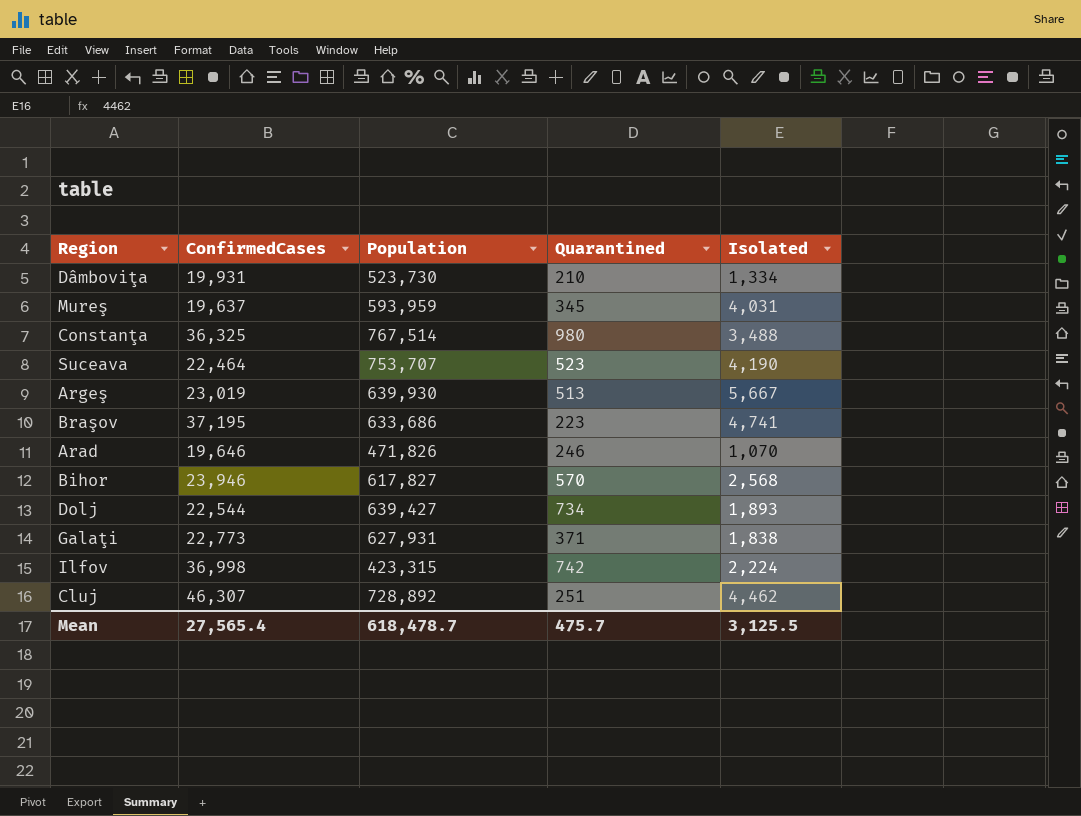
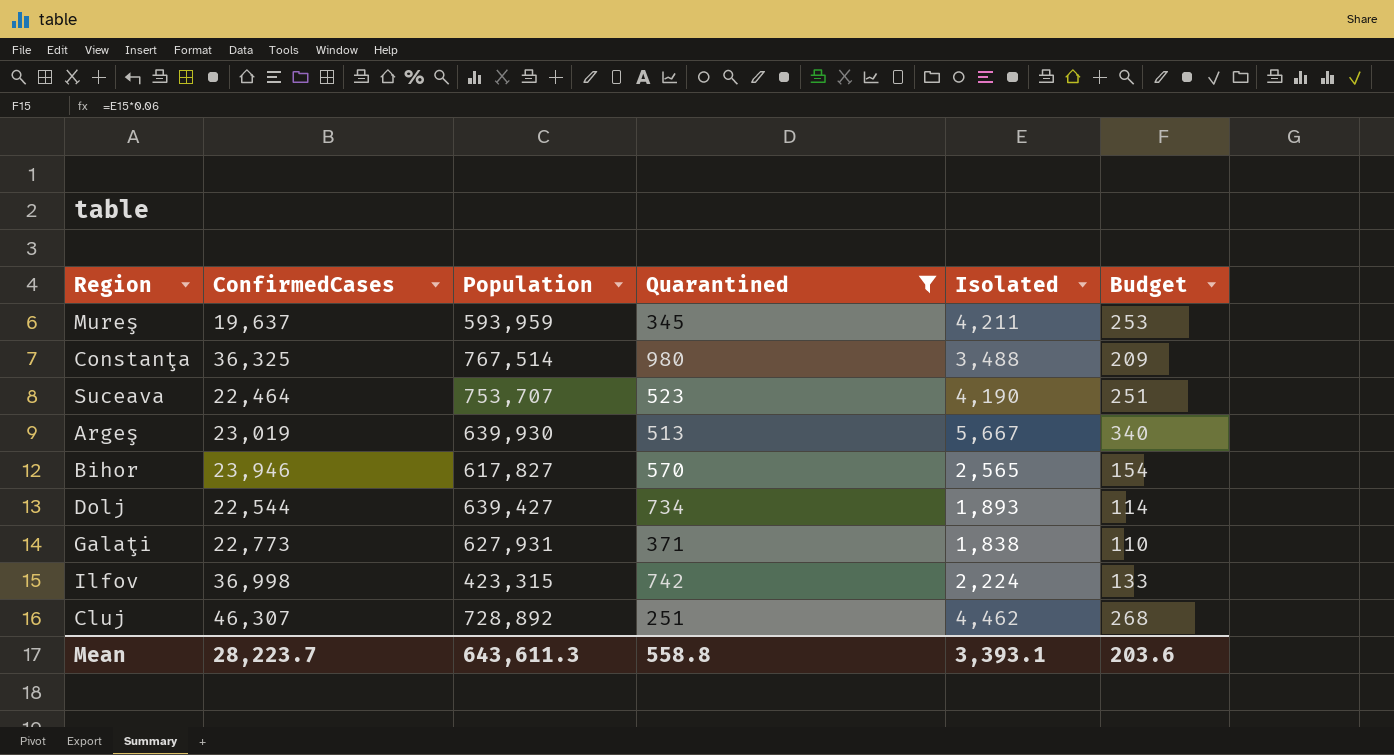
filter: none -> Quarantined >= 251
column Budget | formula: none -> [Isolated] * 0.06
Mureş | Isolated: 4,031 -> 4,211
Bihor | Isolated: 2,568 -> 2,565
Mean | ConfirmedCases: 27,565.4 -> 28,223.7
Mean | Population: 618,478.7 -> 643,611.3
Mean | Quarantined: 475.7 -> 558.8
Mean | Isolated: 3,125.5 -> 3,393.1

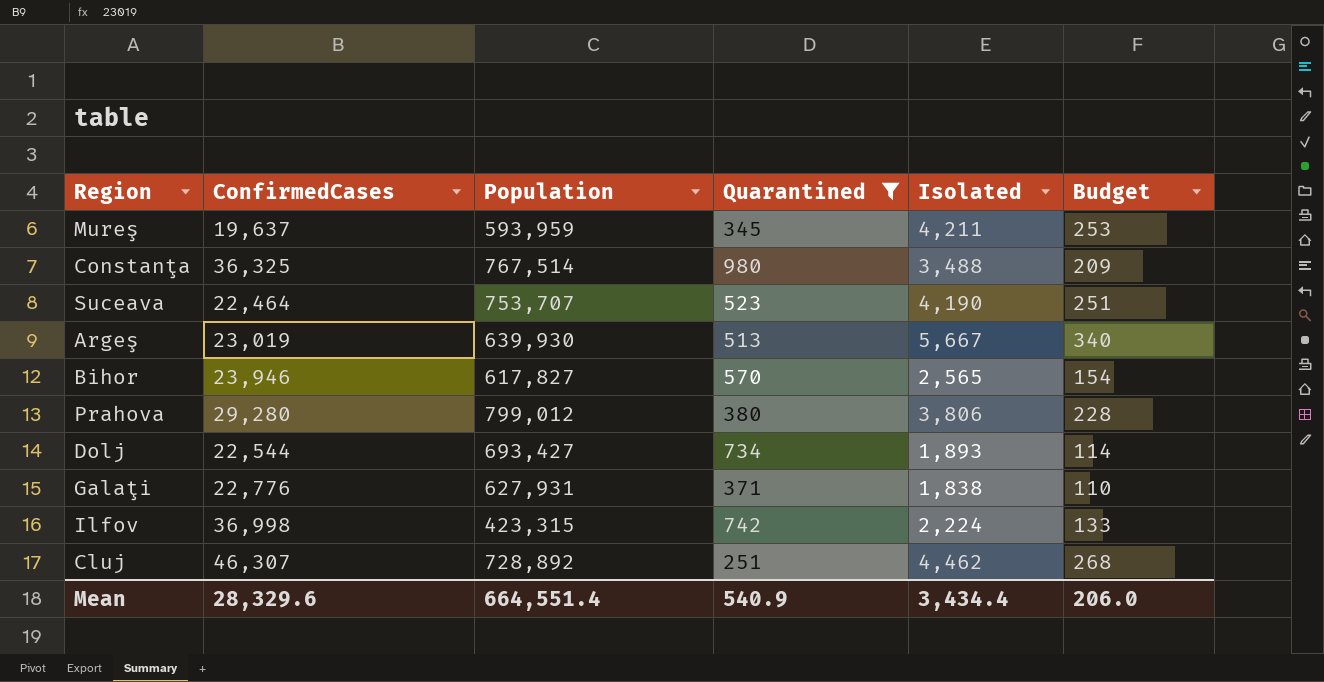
row Prahova: none -> 29,280 | 799,012 | 380 | 3,806 | 228
Dolj | Population: 639,427 -> 693,427
Galaţi | ConfirmedCases: 22,773 -> 22,776
Mean | ConfirmedCases: 28,223.7 -> 28,329.6
Mean | Population: 643,611.3 -> 664,551.4
Mean | Quarantined: 558.8 -> 540.9
Mean | Isolated: 3,393.1 -> 3,434.4
Mean | Budget: 203.6 -> 206.0

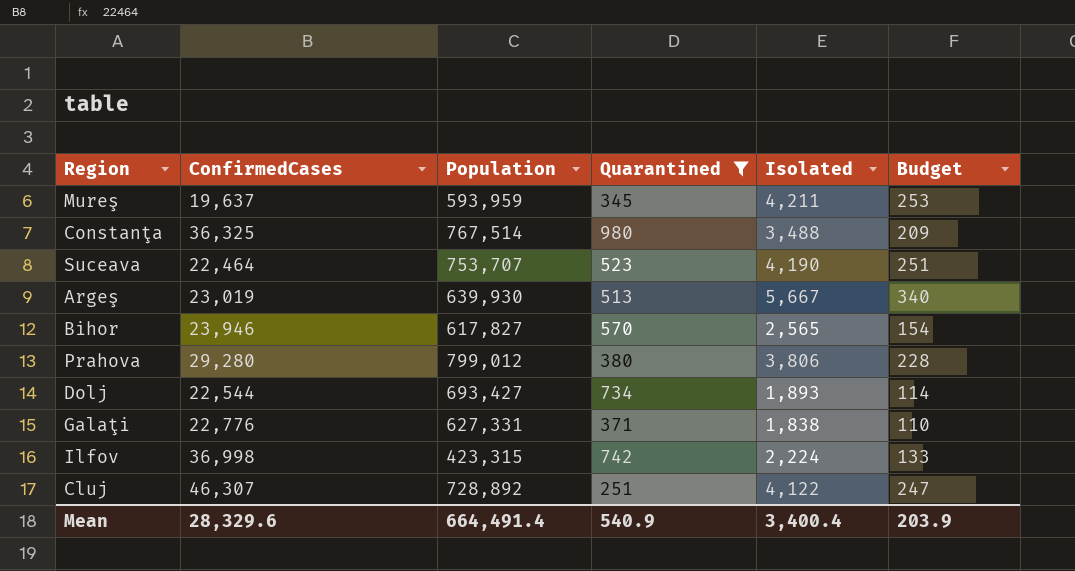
Galaţi | Population: 627,931 -> 627,331
Cluj | Isolated: 4,462 -> 4,122
Cluj | Budget: 268 -> 247
Mean | Population: 664,551.4 -> 664,491.4
Mean | Isolated: 3,434.4 -> 3,400.4
Mean | Budget: 206.0 -> 203.9

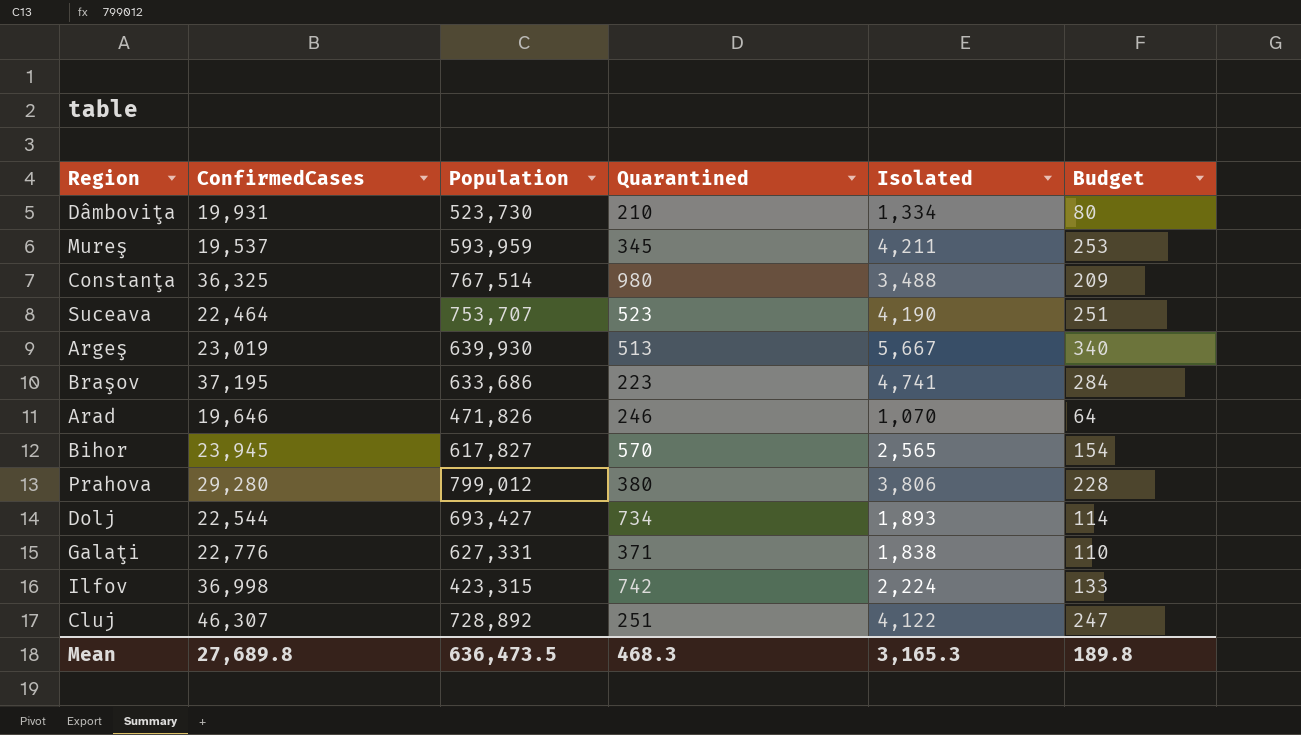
filter: Quarantined >= 251 -> none
Mureş | ConfirmedCases: 19,637 -> 19,537
Bihor | ConfirmedCases: 23,946 -> 23,945
Mean | ConfirmedCases: 28,329.6 -> 27,689.8
Mean | Population: 664,491.4 -> 636,473.5
Mean | Quarantined: 540.9 -> 468.3
Mean | Isolated: 3,400.4 -> 3,165.3
Mean | Budget: 203.9 -> 189.8

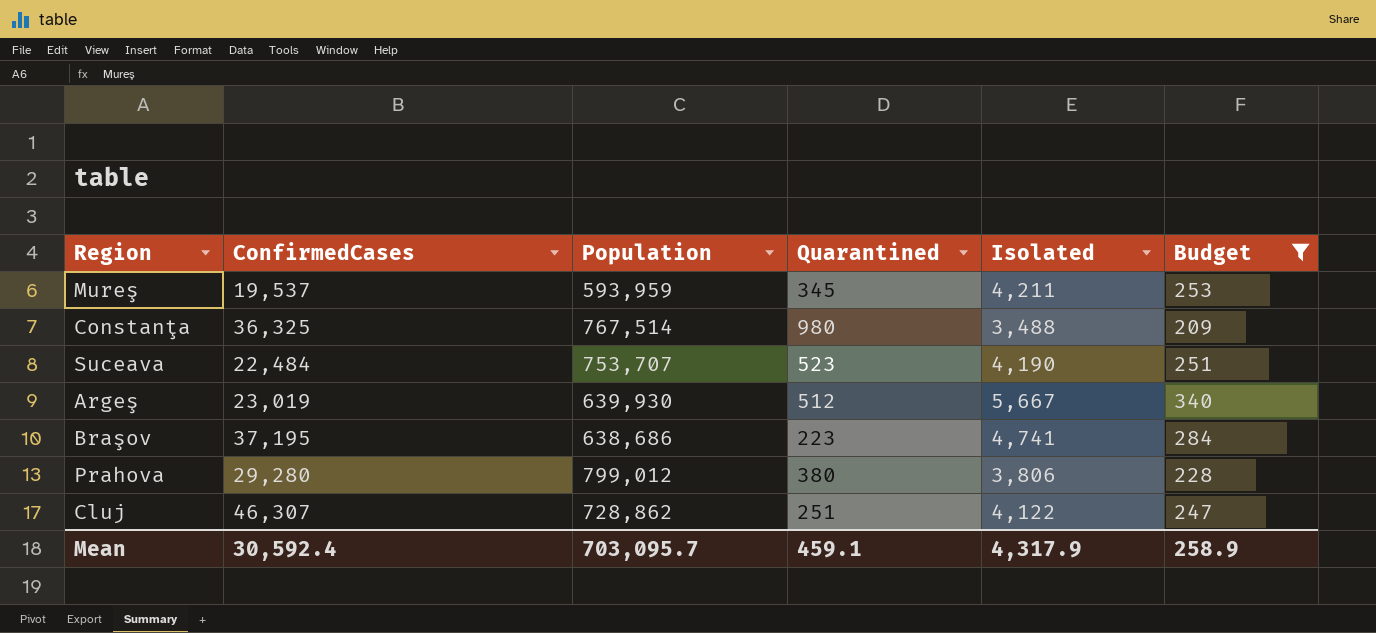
filter: none -> Budget >= 209
Suceava | ConfirmedCases: 22,464 -> 22,484
Argeş | Quarantined: 513 -> 512
Braşov | Population: 633,686 -> 638,686
Cluj | Population: 728,892 -> 728,862
Mean | ConfirmedCases: 27,689.8 -> 30,592.4
Mean | Population: 636,473.5 -> 703,095.7
Mean | Quarantined: 468.3 -> 459.1
Mean | Isolated: 3,165.3 -> 4,317.9
Mean | Budget: 189.8 -> 258.9

